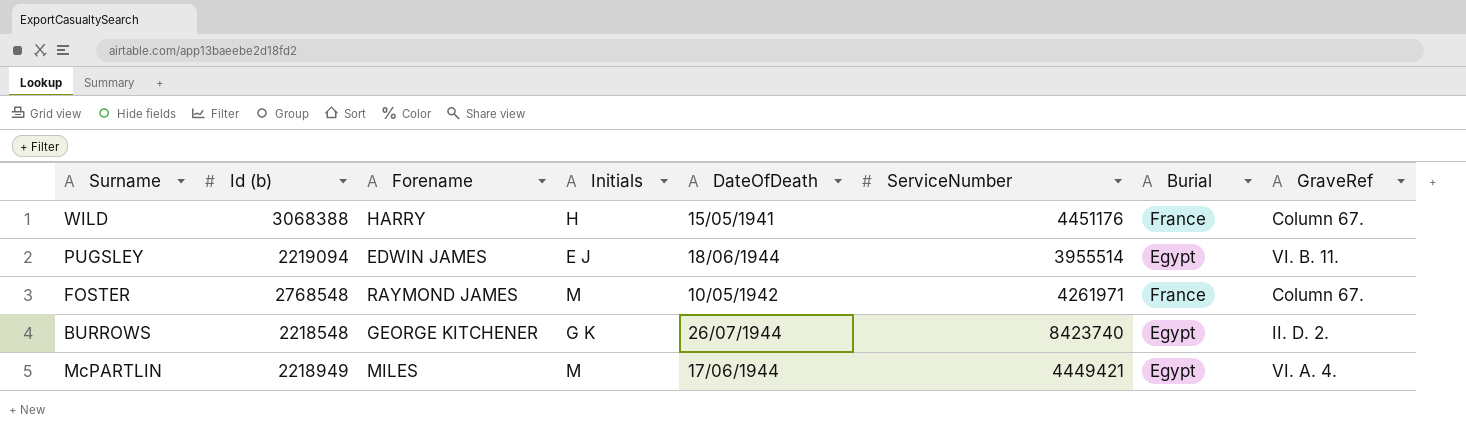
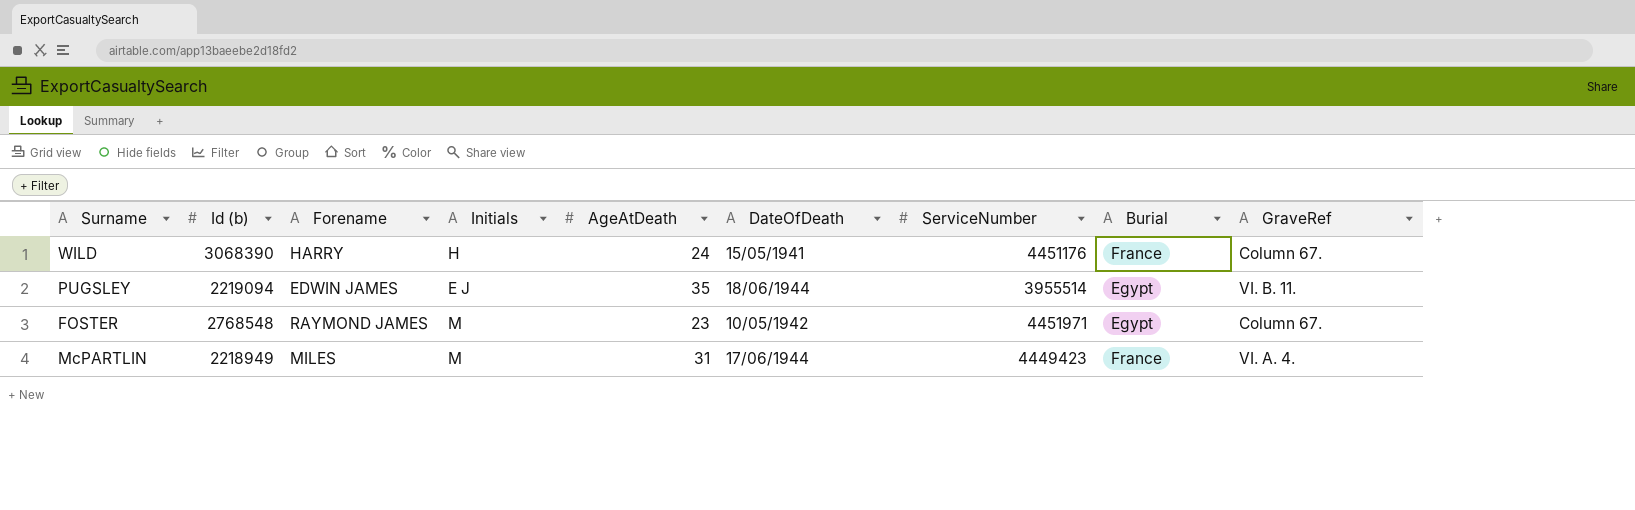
column AgeAtDeath | position: none -> 5
row BURROWS: 2218548 | GEORGE KITCHENER | G K | 26/07/1944 | 8423740 | Egypt | II. D. 2. -> none
WILD | Id (b): 3068388 -> 3068390
FOSTER | ServiceNumber: 4261971 -> 4451971
FOSTER | Burial: France -> Egypt
McPARTLIN | ServiceNumber: 4449421 -> 4449423
McPARTLIN | Burial: Egypt -> France

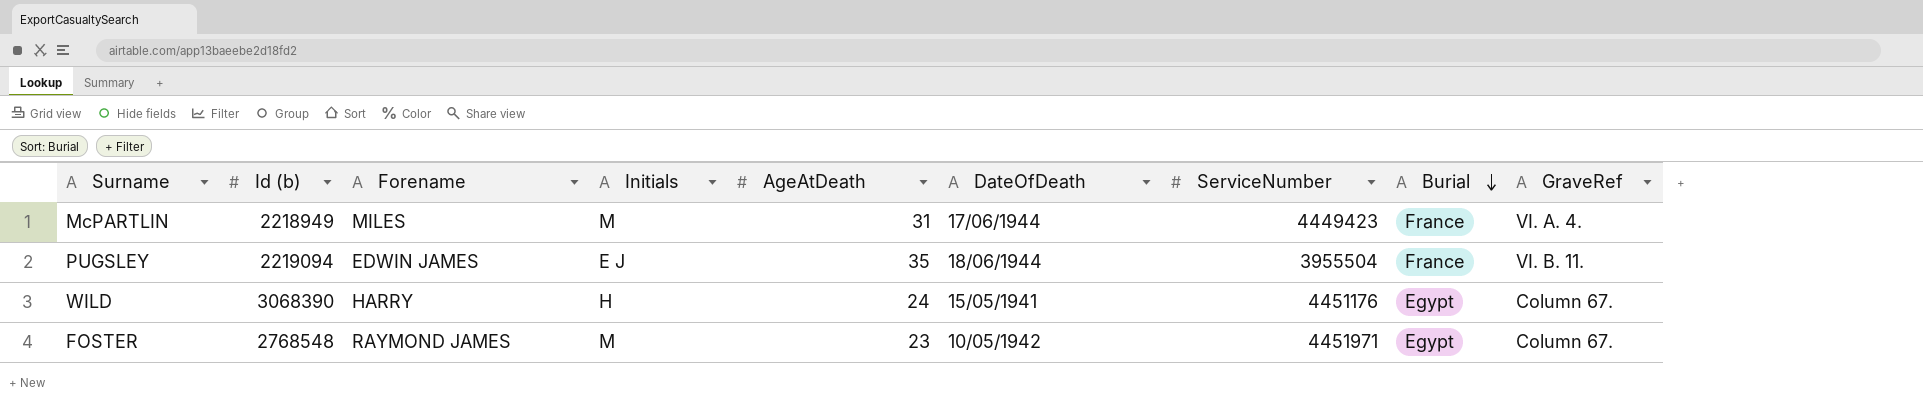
row order: none -> Burial descending
PUGSLEY | ServiceNumber: 3955514 -> 3955504
PUGSLEY | Burial: Egypt -> France
WILD | Burial: France -> Egypt

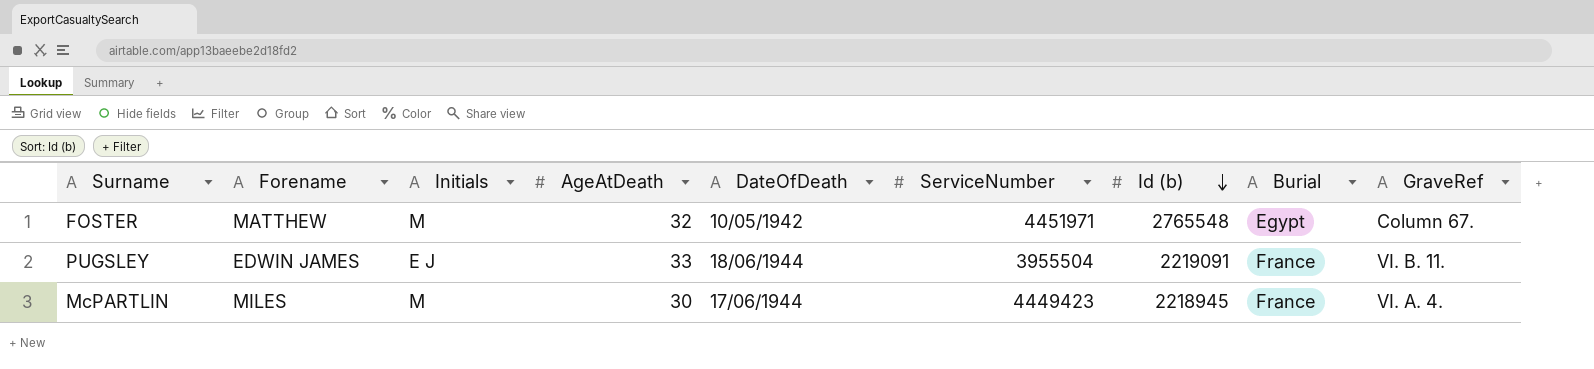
row order: Burial descending -> Id (b) descending
column Id (b) | position: 2 -> 7
row WILD: 3068390 | HARRY | H | 24 | 15/05/1941 | 4451176 | Egypt | Column 67. -> none
FOSTER | Forename: RAYMOND JAMES -> MATTHEW
FOSTER | AgeAtDeath: 23 -> 32
FOSTER | Id (b): 2768548 -> 2765548
PUGSLEY | AgeAtDeath: 35 -> 33
PUGSLEY | Id (b): 2219094 -> 2219091
McPARTLIN | AgeAtDeath: 31 -> 30
McPARTLIN | Id (b): 2218949 -> 2218945

